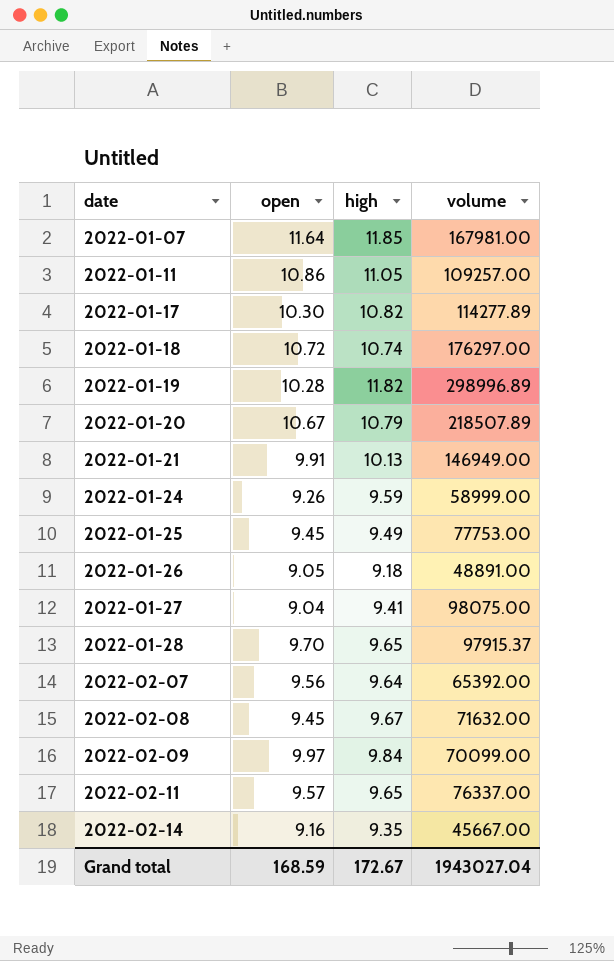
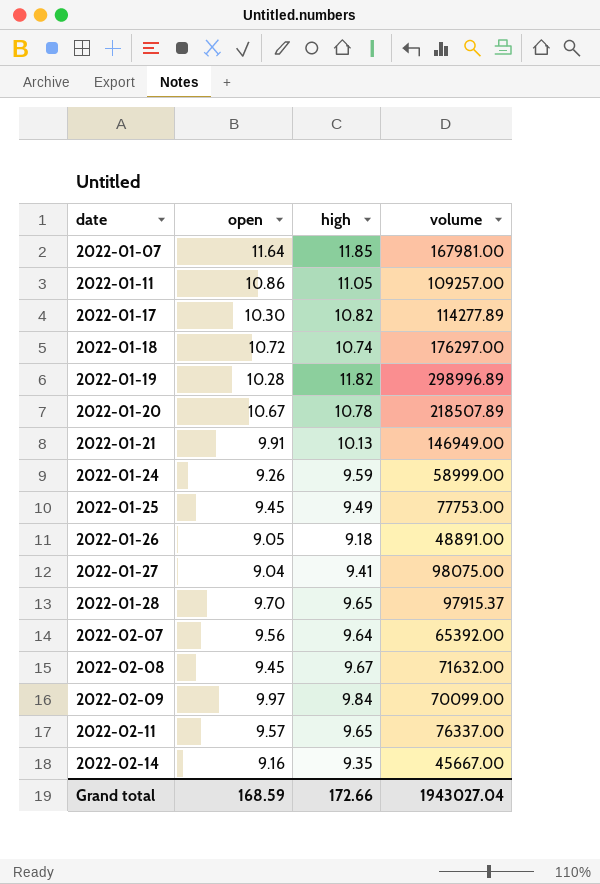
2022-01-20 | high: 10.79 -> 10.78
Grand total | high: 172.67 -> 172.66

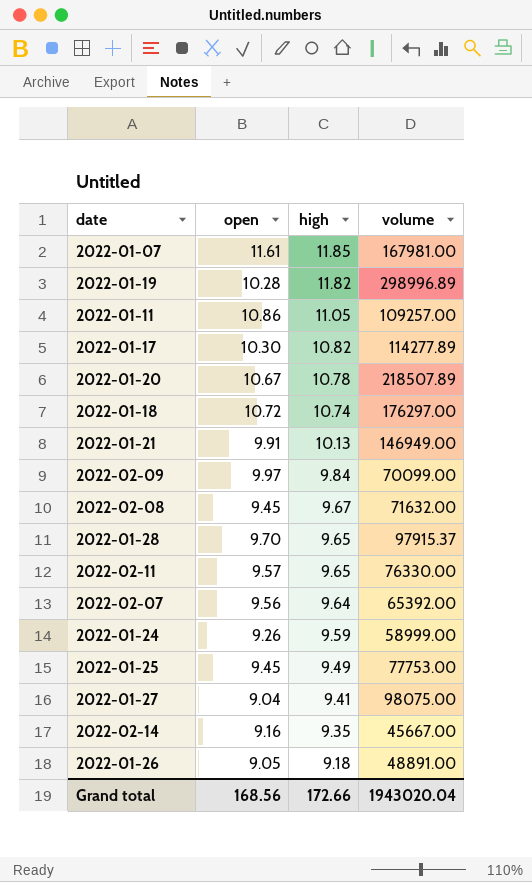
row order: date ascending -> high descending
2022-01-07 | open: 11.64 -> 11.61
2022-02-11 | volume: 76337.00 -> 76330.00
Grand total | open: 168.59 -> 168.56
Grand total | volume: 1943027.04 -> 1943020.04

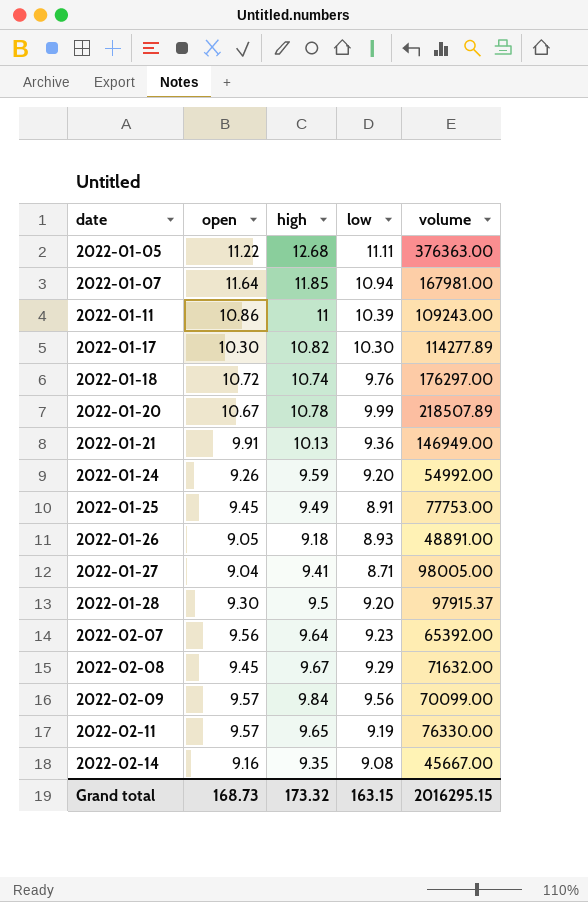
row order: high descending -> date ascending
column low | position: none -> 4
row 2022-01-19: 10.28 | 11.82 | 298996.89 -> none
row 2022-01-05: none -> 11.22 | 12.68 | 11.11 | 376363.00
2022-01-07 | open: 11.61 -> 11.64
2022-01-11 | high: 11.05 -> 11
2022-01-11 | volume: 109257.00 -> 109243.00
2022-01-24 | volume: 58999.00 -> 54992.00
2022-01-27 | volume: 98075.00 -> 98005.00
2022-01-28 | open: 9.70 -> 9.30
2022-01-28 | high: 9.65 -> 9.5
2022-02-09 | open: 9.97 -> 9.57
Grand total | open: 168.56 -> 168.73
Grand total | high: 172.66 -> 173.32
Grand total | volume: 1943020.04 -> 2016295.15

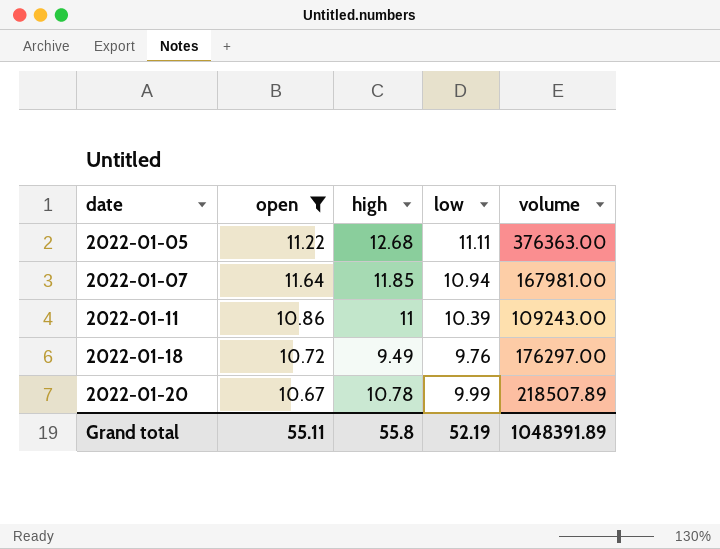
filter: none -> open >= 10.67
2022-01-18 | high: 10.74 -> 9.49
Grand total | open: 168.73 -> 55.11
Grand total | high: 173.32 -> 55.8
Grand total | low: 163.15 -> 52.19
Grand total | volume: 2016295.15 -> 1048391.89

